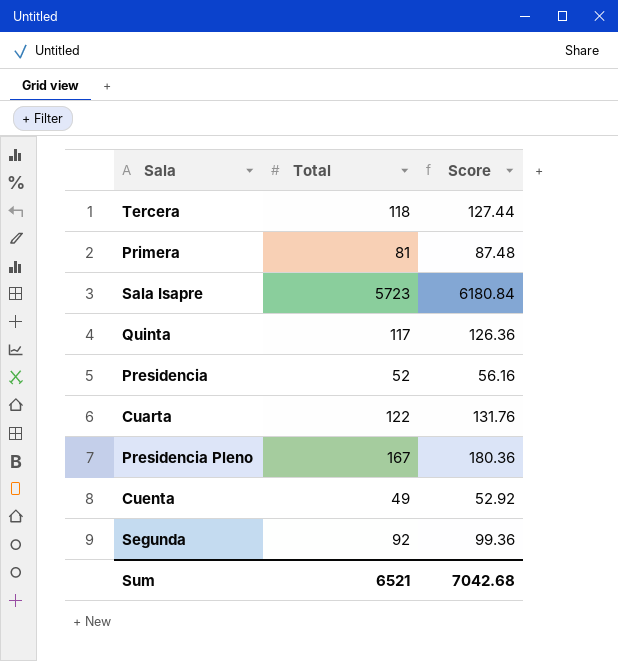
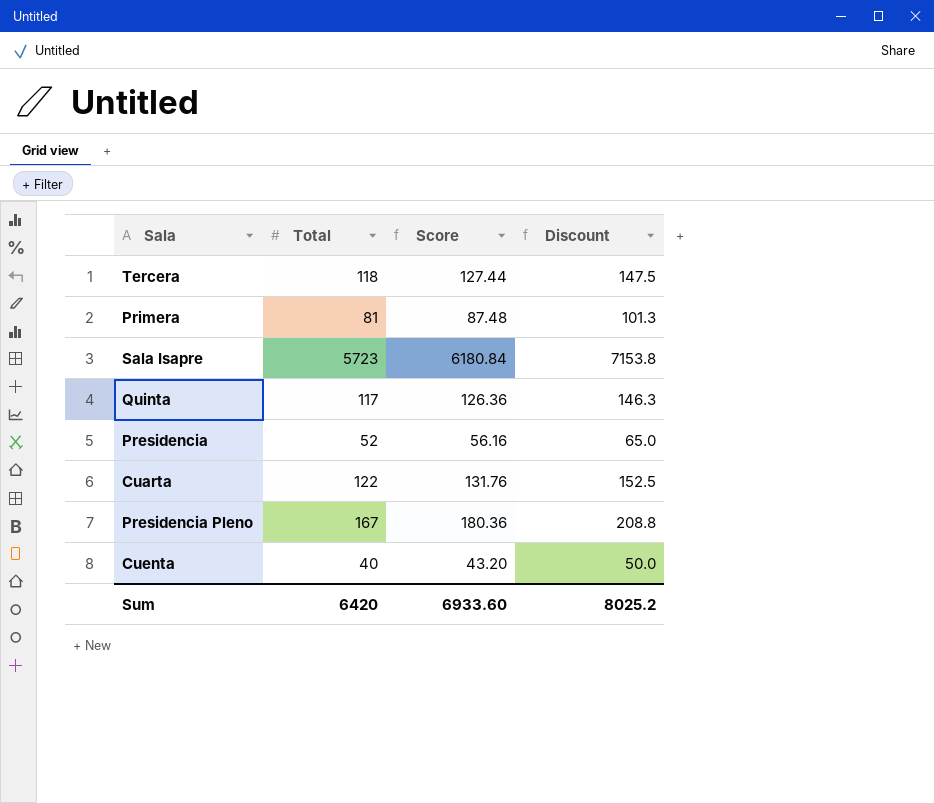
column Discount | formula: none -> [Total] * 1.25
row Segunda: 92 | 99.36 -> none
Cuenta | Total: 49 -> 40
Cuenta | Score: 52.92 -> 43.20
Sum | Total: 6521 -> 6420
Sum | Score: 7042.68 -> 6933.60

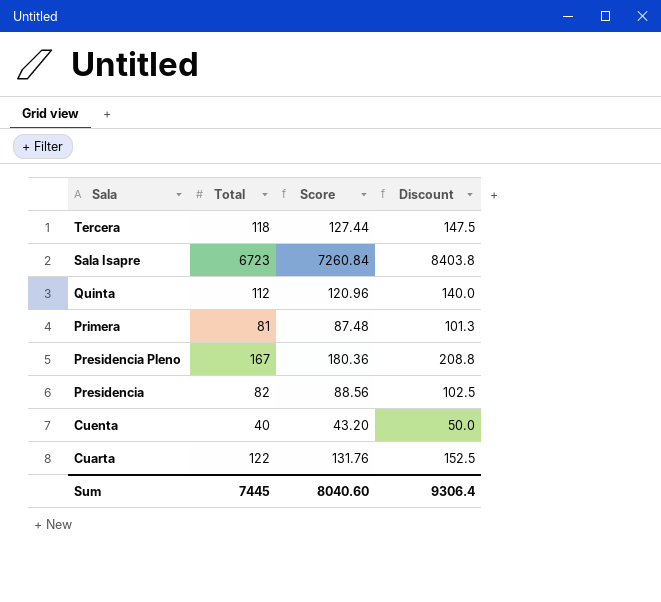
row order: none -> Sala descending
Sala Isapre | Total: 5723 -> 6723
Sala Isapre | Score: 6180.84 -> 7260.84
Sala Isapre | Discount: 7153.8 -> 8403.8
Quinta | Total: 117 -> 112
Quinta | Score: 126.36 -> 120.96
Quinta | Discount: 146.3 -> 140.0
Presidencia | Total: 52 -> 82
Presidencia | Score: 56.16 -> 88.56
Presidencia | Discount: 65.0 -> 102.5
Sum | Total: 6420 -> 7445
Sum | Score: 6933.60 -> 8040.60
Sum | Discount: 8025.2 -> 9306.4

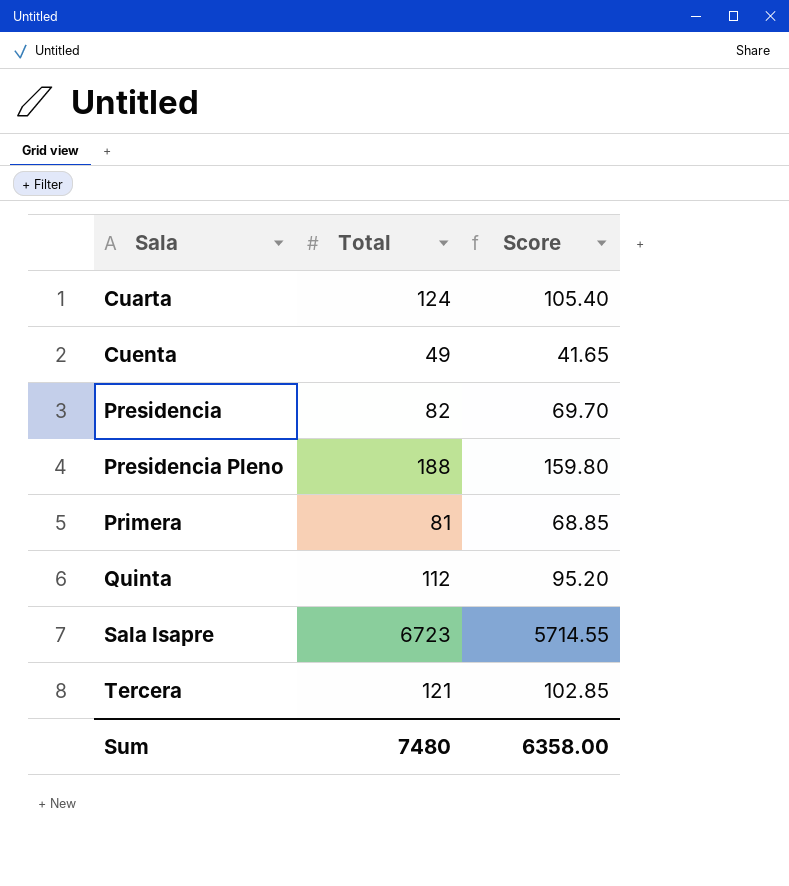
row order: Sala descending -> Sala ascending
column Discount | formula: [Total] * 1.25 -> none
column Score | formula: [Total] * 1.08 -> [Total] * 0.85
Cuarta | Total: 122 -> 124
Cuenta | Total: 40 -> 49
Presidencia Pleno | Total: 167 -> 188
Tercera | Total: 118 -> 121
Sum | Total: 7445 -> 7480
Sum | Score: 8040.60 -> 6358.00

